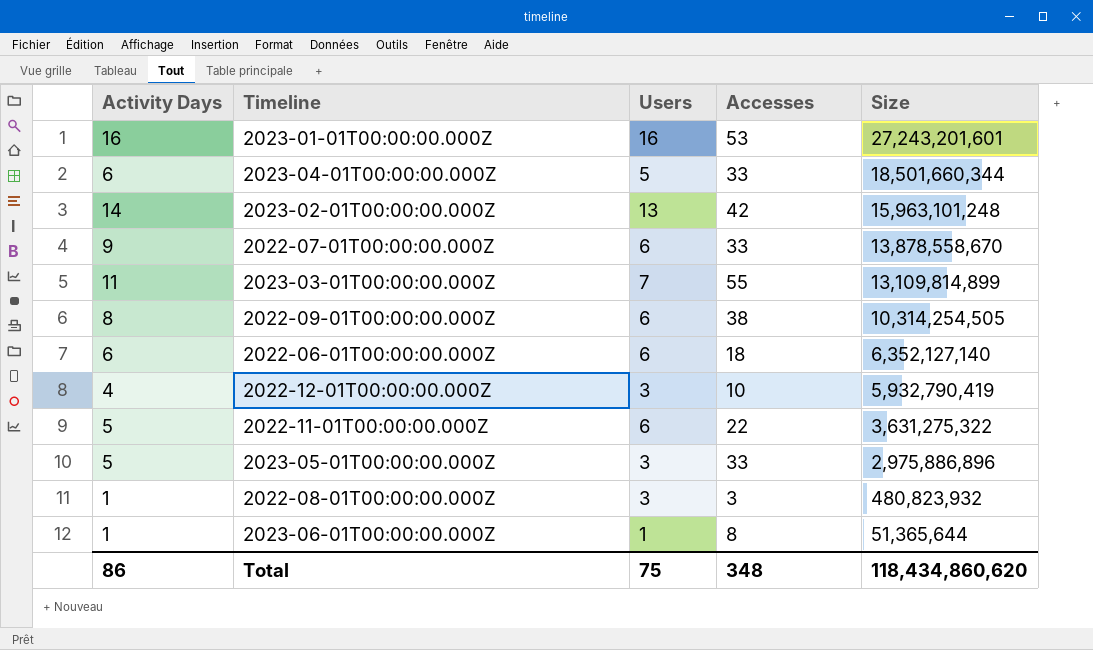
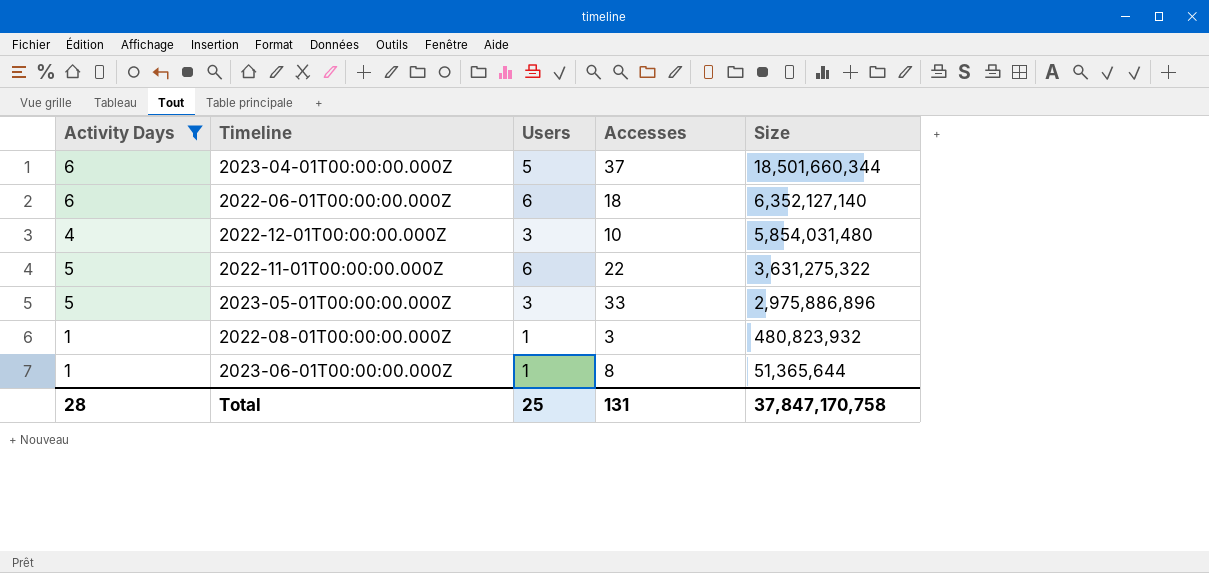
filter: none -> Activity Days <= 6
2023-04-01T00:00:00.000Z | Accesses: 33 -> 37
2022-12-01T00:00:00.000Z | Size: 5,932,790,419 -> 5,854,031,480
2022-08-01T00:00:00.000Z | Users: 3 -> 1
Total | Activity Days: 86 -> 28
Total | Users: 75 -> 25
Total | Accesses: 348 -> 131
Total | Size: 118,434,860,620 -> 37,847,170,758

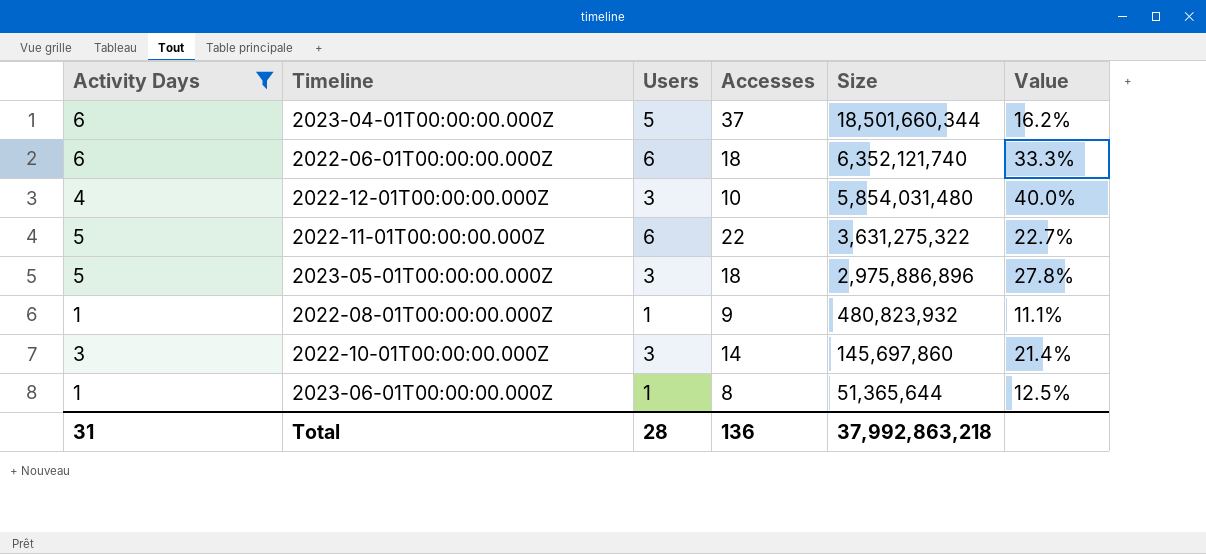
column Value | formula: none -> [Activity Days] / [Accesses]
2022-06-01T00:00:00.000Z | Size: 6,352,127,140 -> 6,352,121,740
2023-05-01T00:00:00.000Z | Accesses: 33 -> 18
2022-08-01T00:00:00.000Z | Accesses: 3 -> 9
row 2022-10-01T00:00:00.000Z: none -> 3 | 3 | 14 | 145,697,860 | 21.4%
Total | Activity Days: 28 -> 31
Total | Users: 25 -> 28
Total | Accesses: 131 -> 136
Total | Size: 37,847,170,758 -> 37,992,863,218

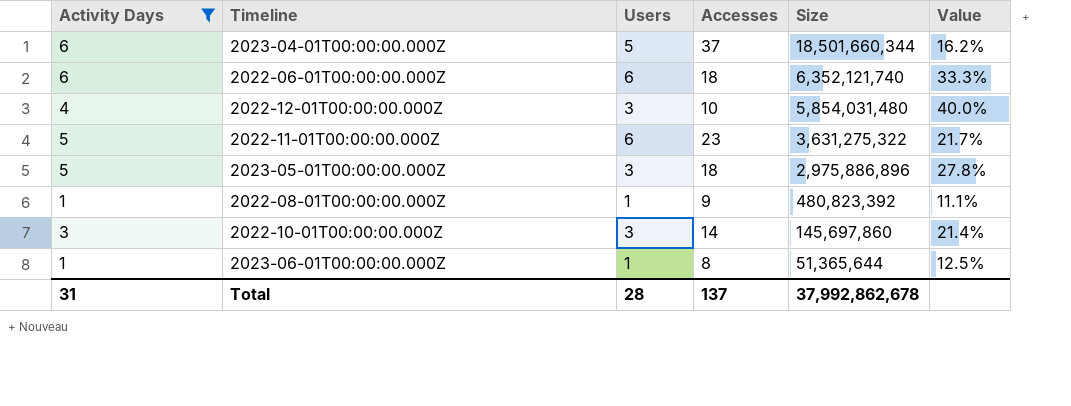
2022-11-01T00:00:00.000Z | Accesses: 22 -> 23
2022-11-01T00:00:00.000Z | Value: 22.7% -> 21.7%
2022-08-01T00:00:00.000Z | Size: 480,823,932 -> 480,823,392
Total | Accesses: 136 -> 137
Total | Size: 37,992,863,218 -> 37,992,862,678

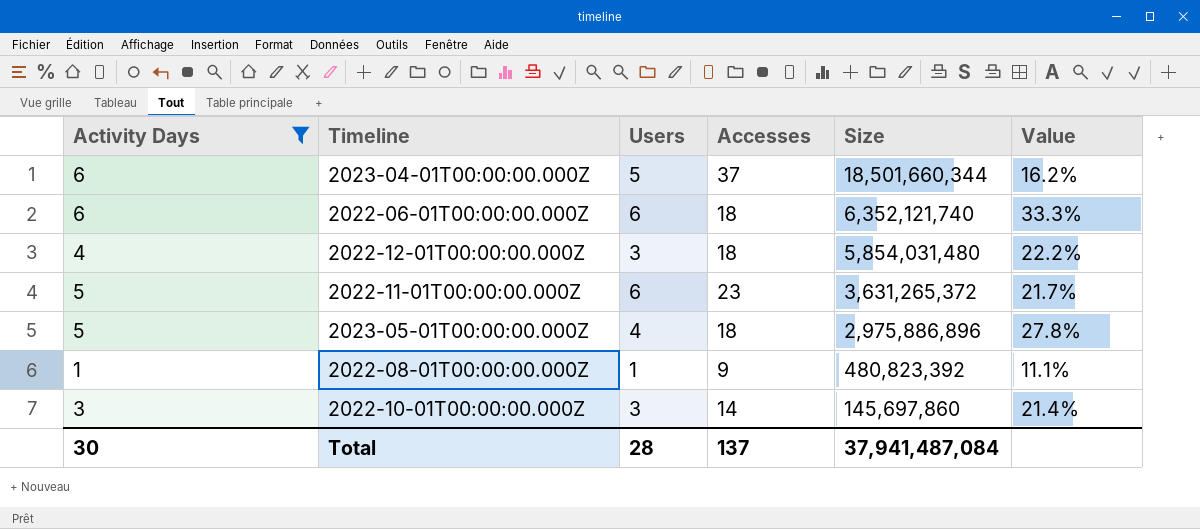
row 2023-06-01T00:00:00.000Z: 1 | 1 | 8 | 51,365,644 | 12.5% -> none
2022-12-01T00:00:00.000Z | Accesses: 10 -> 18
2022-12-01T00:00:00.000Z | Value: 40.0% -> 22.2%
2022-11-01T00:00:00.000Z | Size: 3,631,275,322 -> 3,631,265,372
2023-05-01T00:00:00.000Z | Users: 3 -> 4
Total | Activity Days: 31 -> 30
Total | Size: 37,992,862,678 -> 37,941,487,084

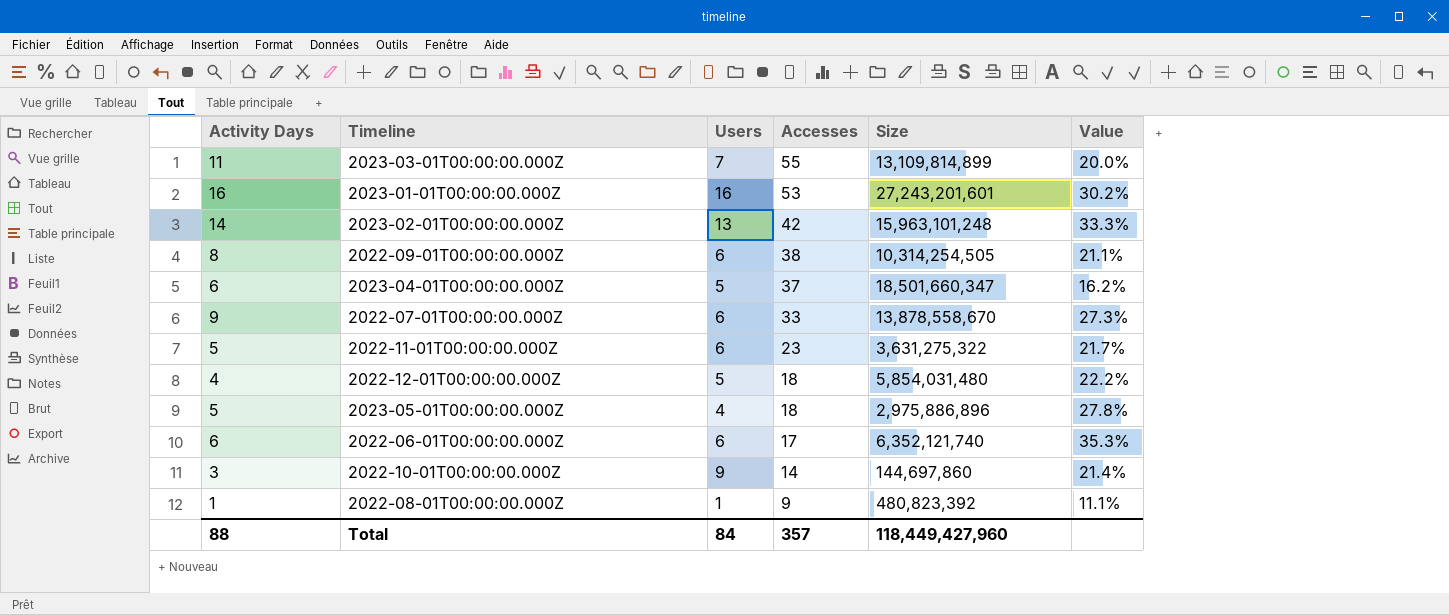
filter: Activity Days <= 6 -> none
row order: Size descending -> Accesses descending
2023-04-01T00:00:00.000Z | Size: 18,501,660,344 -> 18,501,660,347
2022-11-01T00:00:00.000Z | Size: 3,631,265,372 -> 3,631,275,322
2022-12-01T00:00:00.000Z | Users: 3 -> 5
2022-06-01T00:00:00.000Z | Accesses: 18 -> 17
2022-06-01T00:00:00.000Z | Value: 33.3% -> 35.3%
2022-10-01T00:00:00.000Z | Users: 3 -> 9
2022-10-01T00:00:00.000Z | Size: 145,697,860 -> 144,697,860
Total | Activity Days: 30 -> 88
Total | Users: 28 -> 84
Total | Accesses: 137 -> 357
Total | Size: 37,941,487,084 -> 118,449,427,960

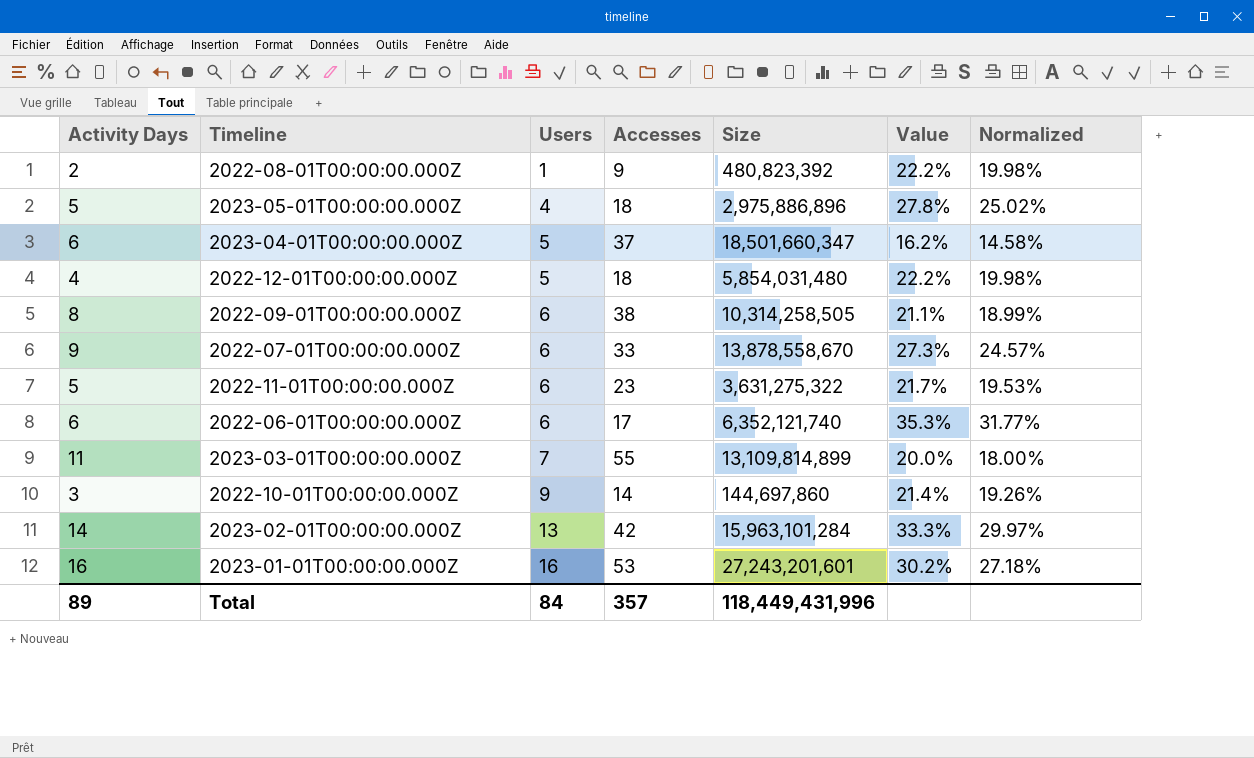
row order: Accesses descending -> Users ascending
column Normalized | formula: none -> [Value] * 0.9
2022-08-01T00:00:00.000Z | Activity Days: 1 -> 2
2022-08-01T00:00:00.000Z | Value: 11.1% -> 22.2%
2022-09-01T00:00:00.000Z | Size: 10,314,254,505 -> 10,314,258,505
2023-02-01T00:00:00.000Z | Size: 15,963,101,248 -> 15,963,101,284
Total | Activity Days: 88 -> 89
Total | Size: 118,449,427,960 -> 118,449,431,996

